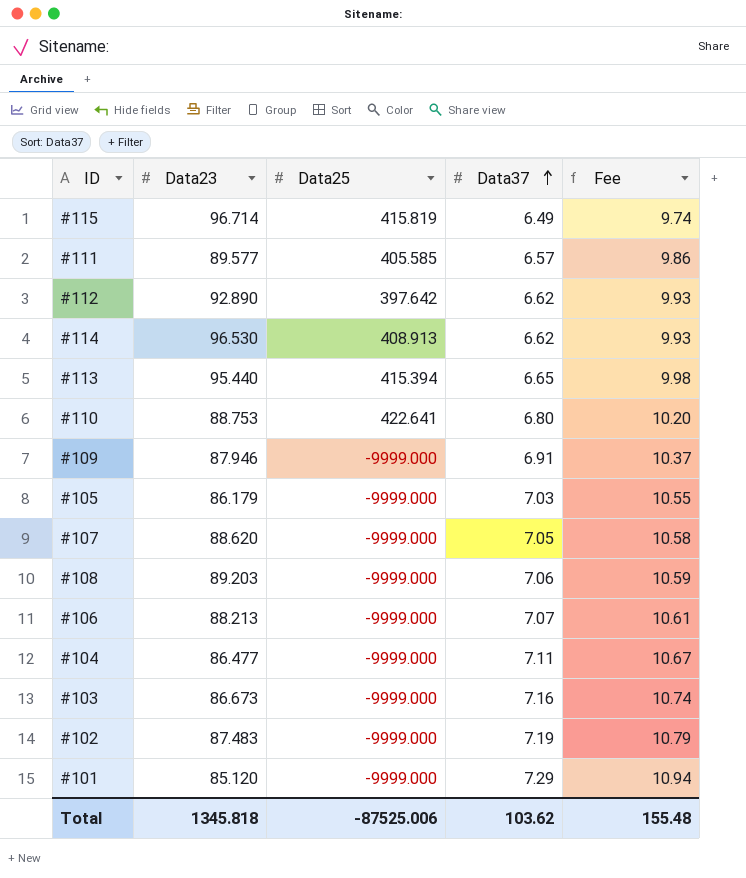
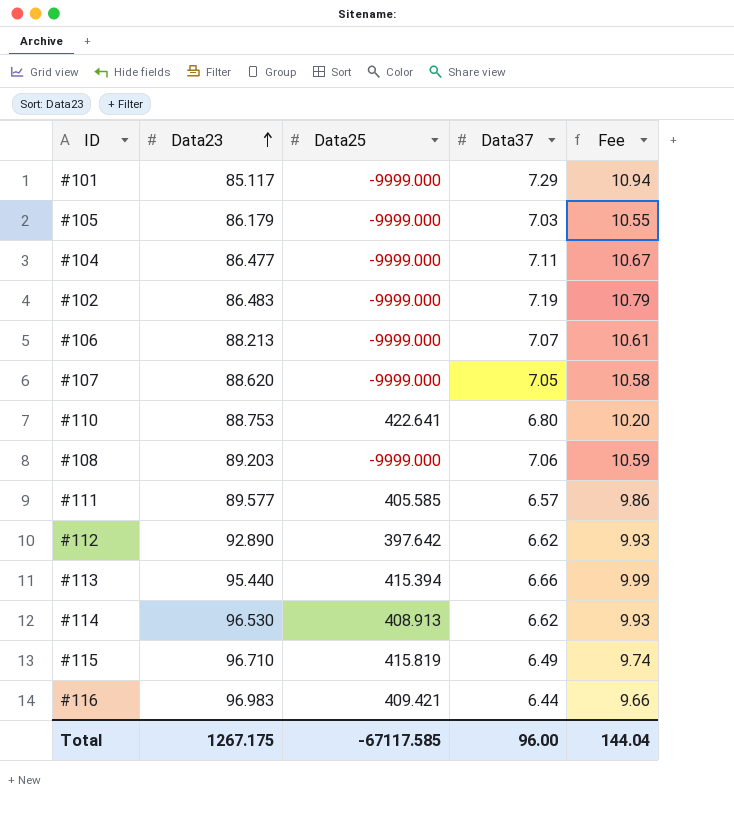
row order: Data37 ascending -> Data23 ascending
row #109: 87.946 | -9999.000 | 6.91 | 10.37 -> none
row #103: 86.673 | -9999.000 | 7.16 | 10.74 -> none
#101 | Data23: 85.120 -> 85.117
#102 | Data23: 87.483 -> 86.483
#113 | Data37: 6.65 -> 6.66
#113 | Fee: 9.98 -> 9.99
#115 | Data23: 96.714 -> 96.710
row #116: none -> 96.983 | 409.421 | 6.44 | 9.66
Total | Data23: 1345.818 -> 1267.175
Total | Data25: -87525.006 -> -67117.585
Total | Data37: 103.62 -> 96.00
Total | Fee: 155.48 -> 144.04

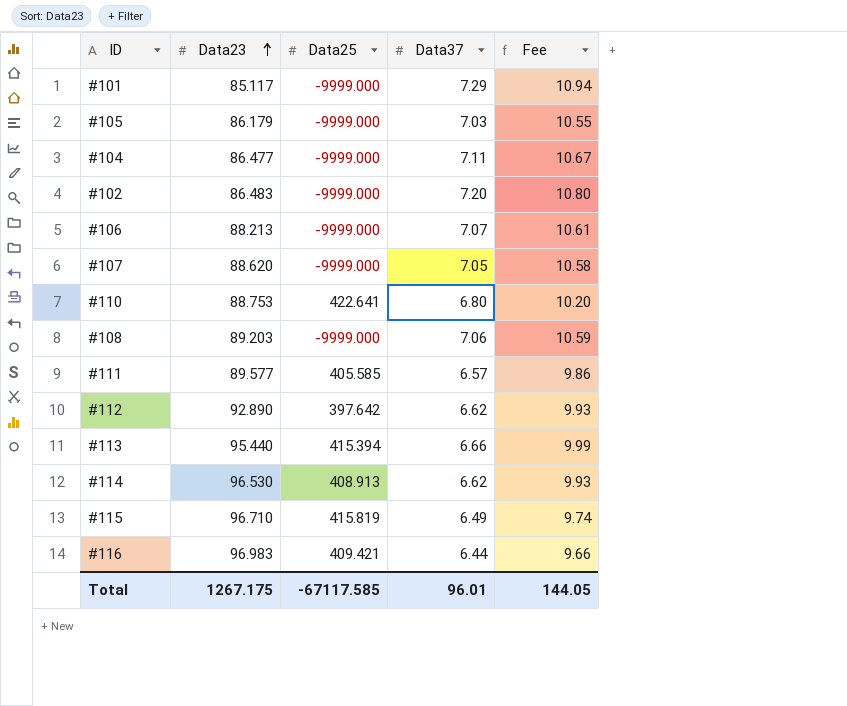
#102 | Data37: 7.19 -> 7.20
#102 | Fee: 10.79 -> 10.80
Total | Data37: 96.00 -> 96.01
Total | Fee: 144.04 -> 144.05

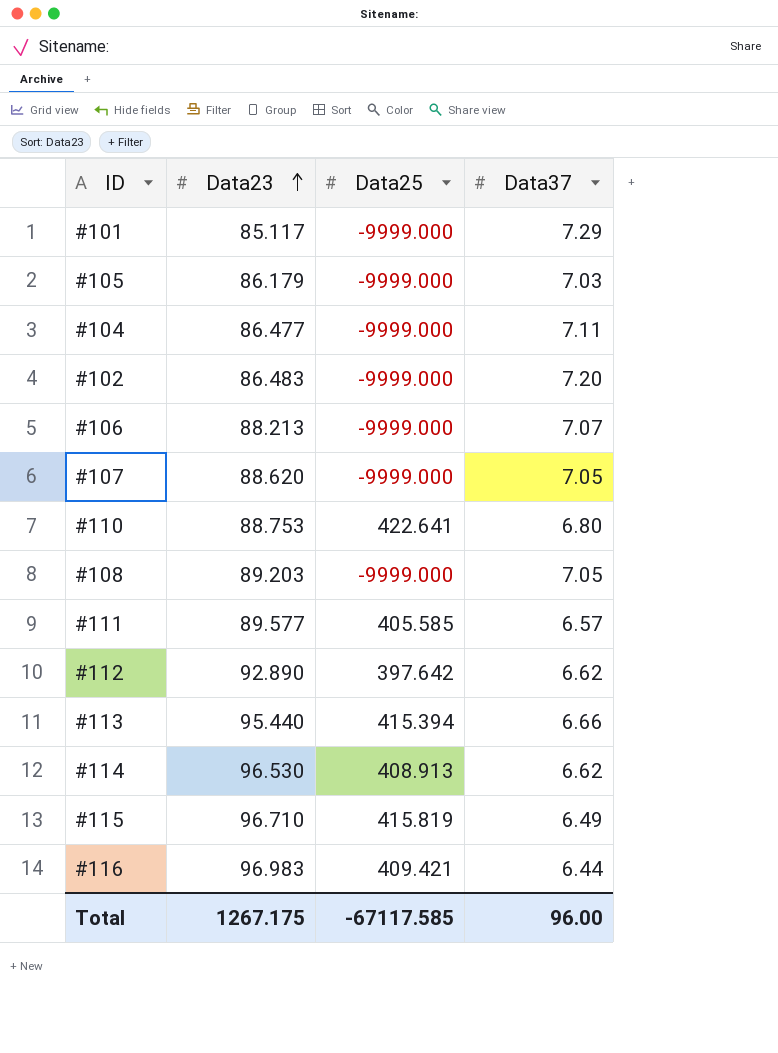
column Fee | formula: [Data37] * 1.5 -> none
#108 | Data37: 7.06 -> 7.05
Total | Data37: 96.01 -> 96.00

